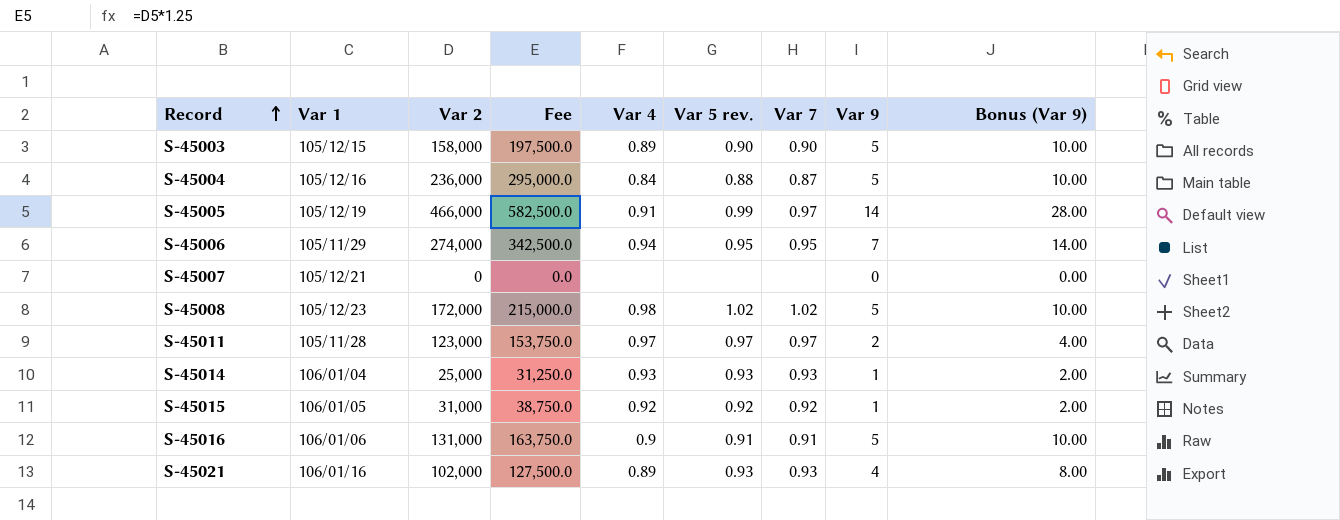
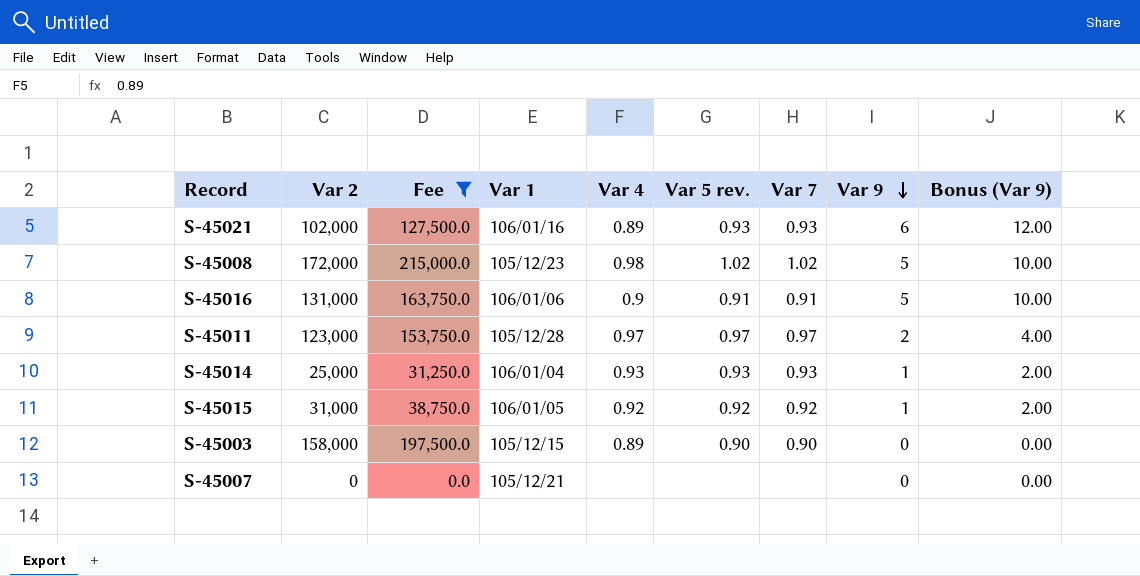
filter: none -> Fee <= 215,000.0
row order: Record ascending -> Var 9 descending
column Var 1 | position: 2 -> 4
S-45021 | Var 9: 4 -> 6
S-45021 | Bonus (Var 9): 8.00 -> 12.00
S-45011 | Var 1: 105/11/28 -> 105/12/28
S-45003 | Var 9: 5 -> 0
S-45003 | Bonus (Var 9): 10.00 -> 0.00

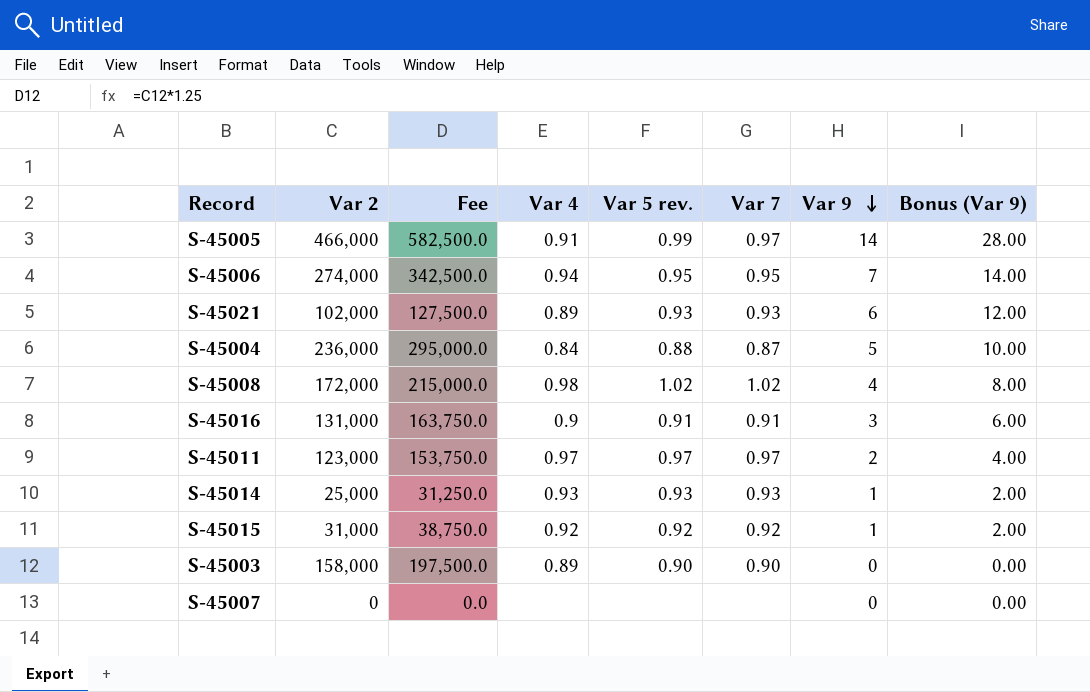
filter: Fee <= 215,000.0 -> none
column Var 1 | position: 4 -> none
S-45008 | Var 9: 5 -> 4
S-45008 | Bonus (Var 9): 10.00 -> 8.00
S-45016 | Var 9: 5 -> 3
S-45016 | Bonus (Var 9): 10.00 -> 6.00

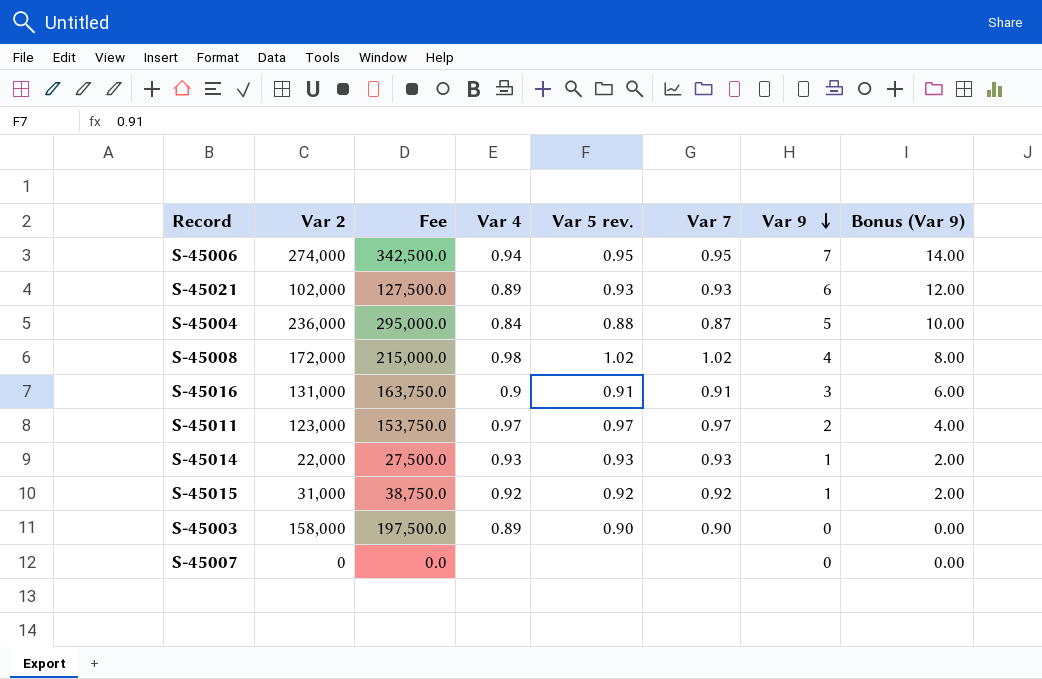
row S-45005: 466,000 | 582,500.0 | 0.91 | 0.99 | 0.97 | 14 | 28.00 -> none
S-45014 | Var 2: 25,000 -> 22,000
S-45014 | Fee: 31,250.0 -> 27,500.0

